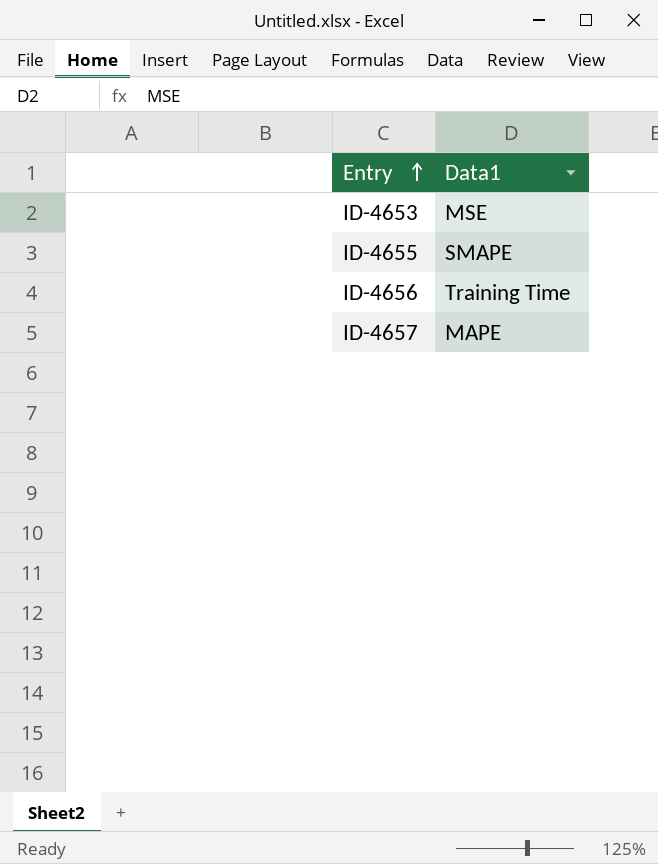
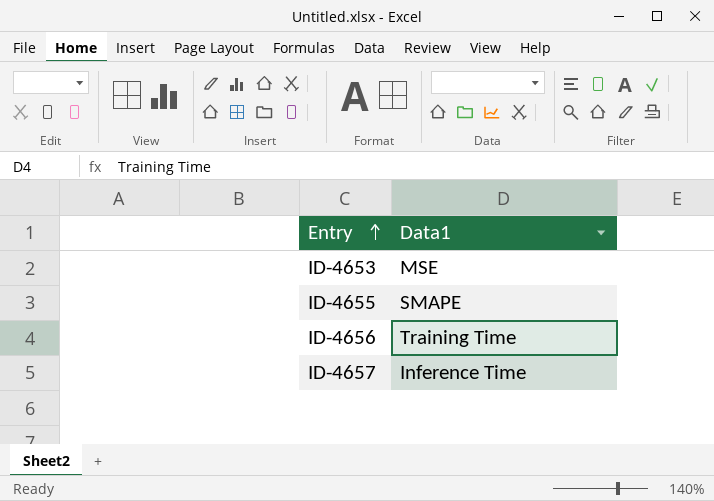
ID-4657 | Data1: MAPE -> Inference Time

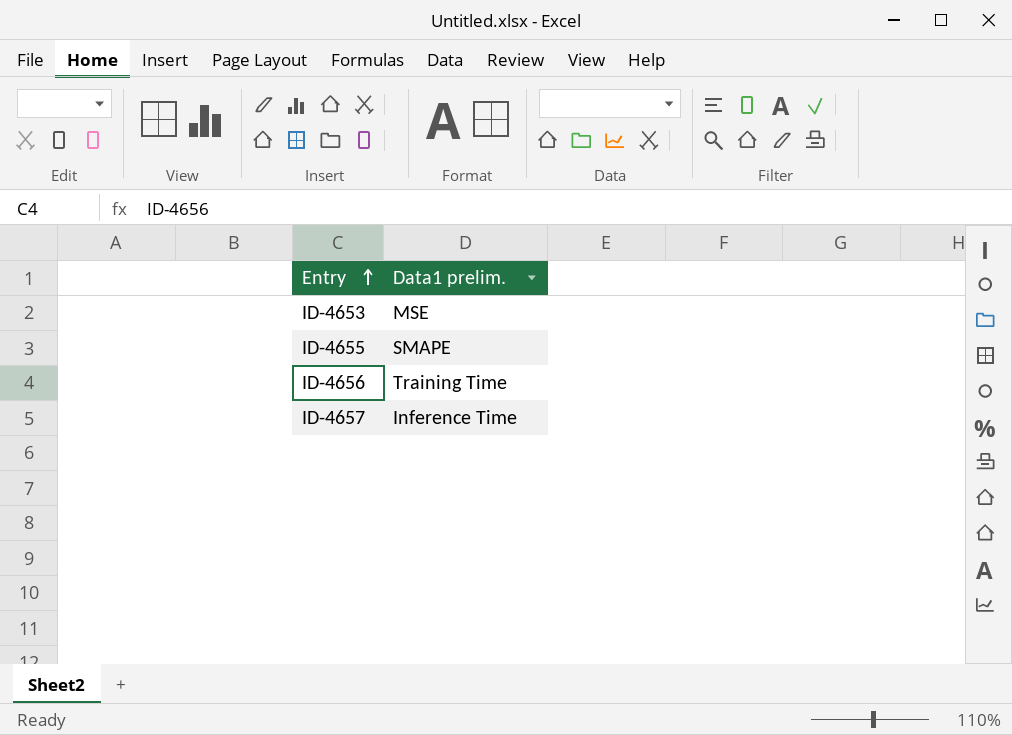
column name: Data1 -> Data1 prelim.

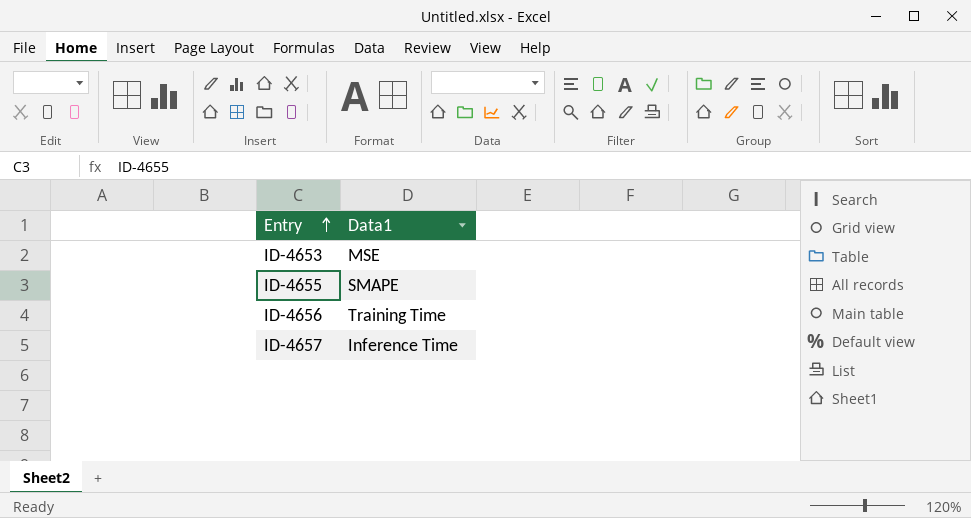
column name: Data1 prelim. -> Data1

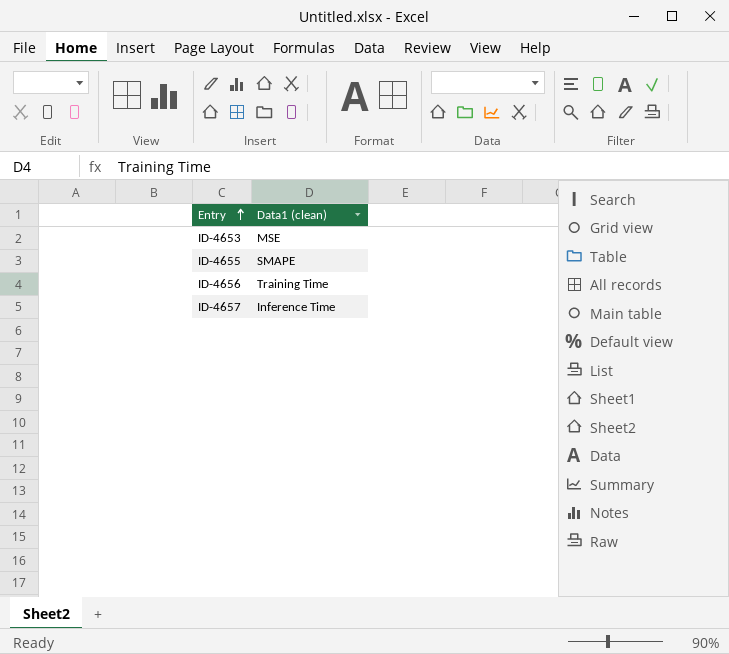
column name: Data1 -> Data1 (clean)

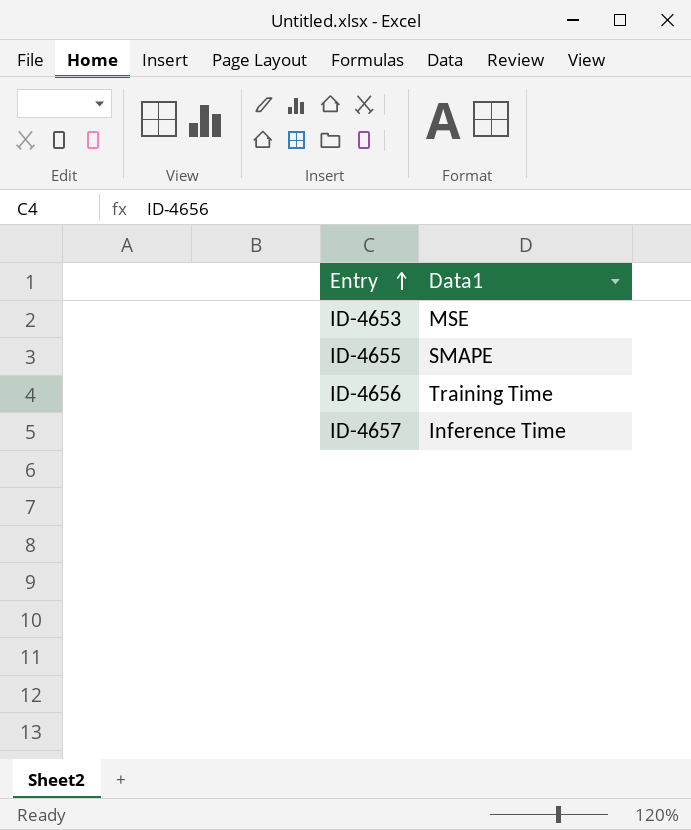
column name: Data1 (clean) -> Data1

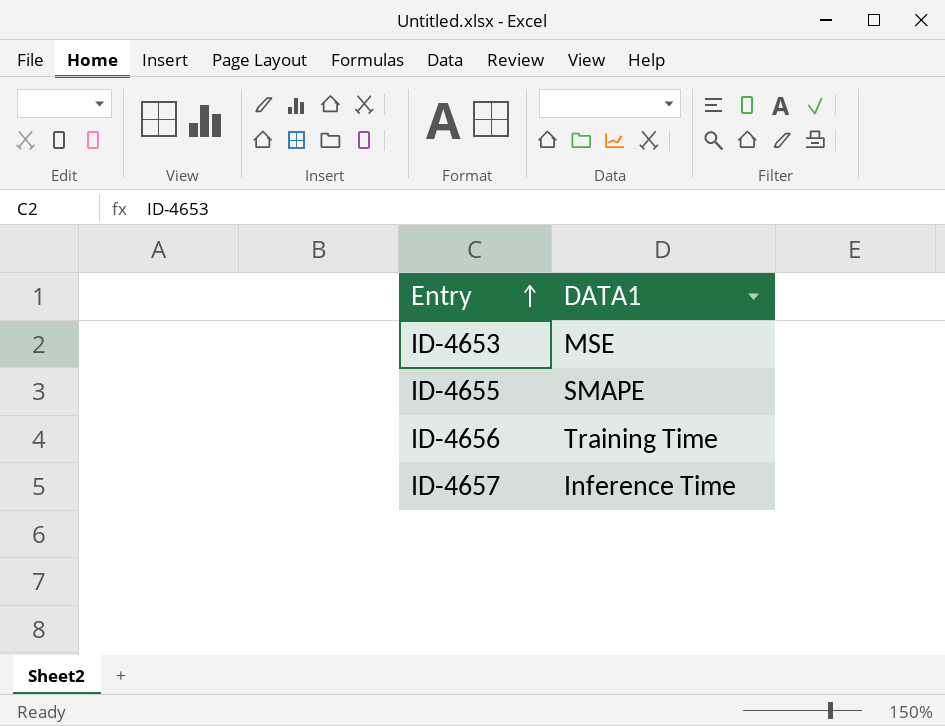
column name: Data1 -> DATA1

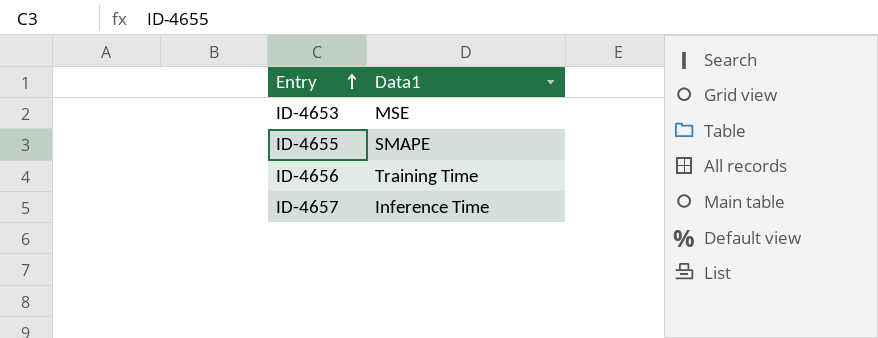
column name: DATA1 -> Data1

